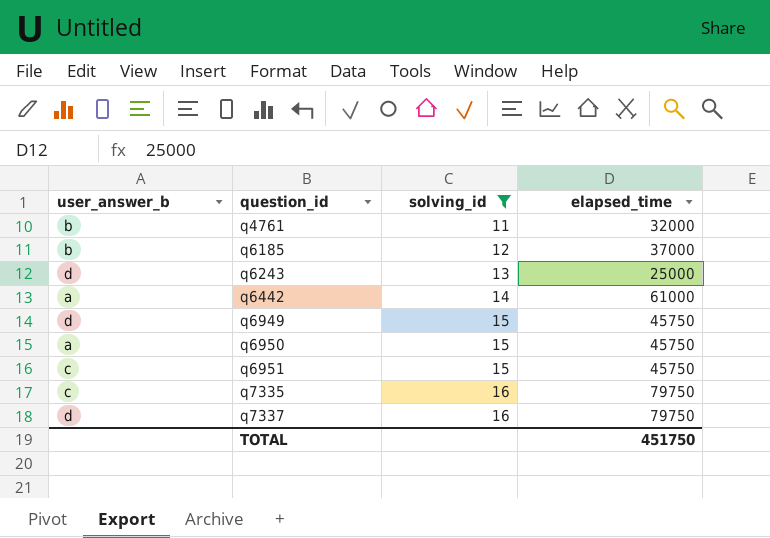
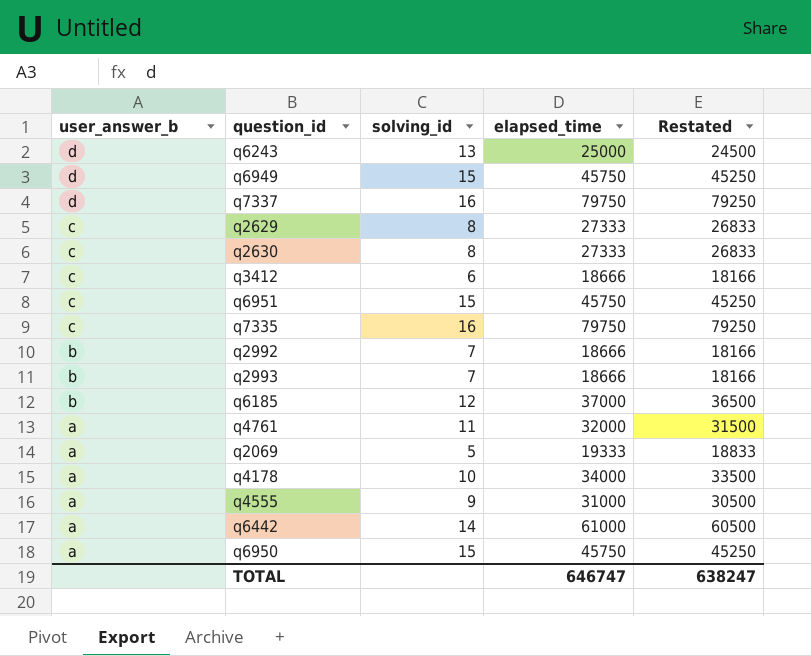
filter: solving_id >= 11 -> none
row order: question_id ascending -> user_answer_b descending
column Restated | formula: none -> [elapsed_time] - 500
q4761 | user_answer_b: b -> a
TOTAL | elapsed_time: 451750 -> 646747

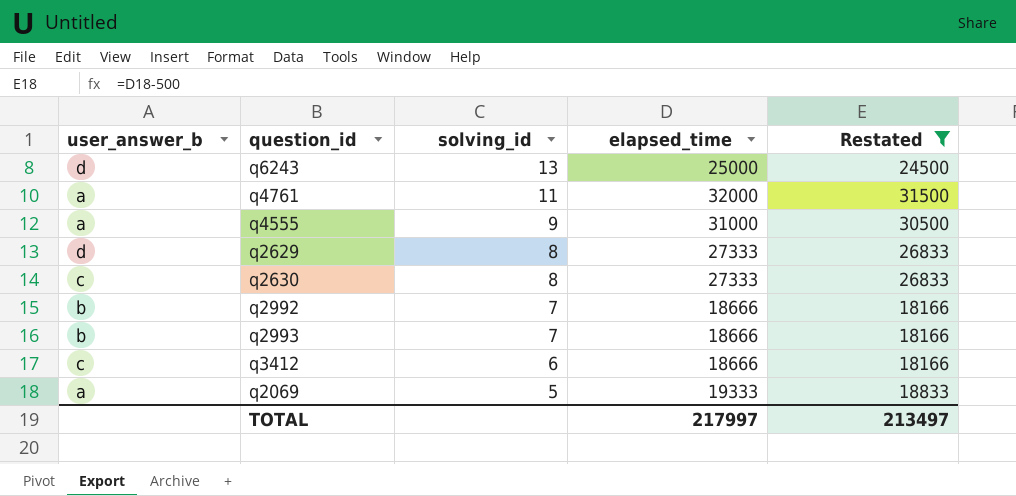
filter: none -> Restated <= 31500
row order: user_answer_b descending -> solving_id descending
q2629 | user_answer_b: c -> d
TOTAL | elapsed_time: 646747 -> 217997
TOTAL | Restated: 638247 -> 213497

